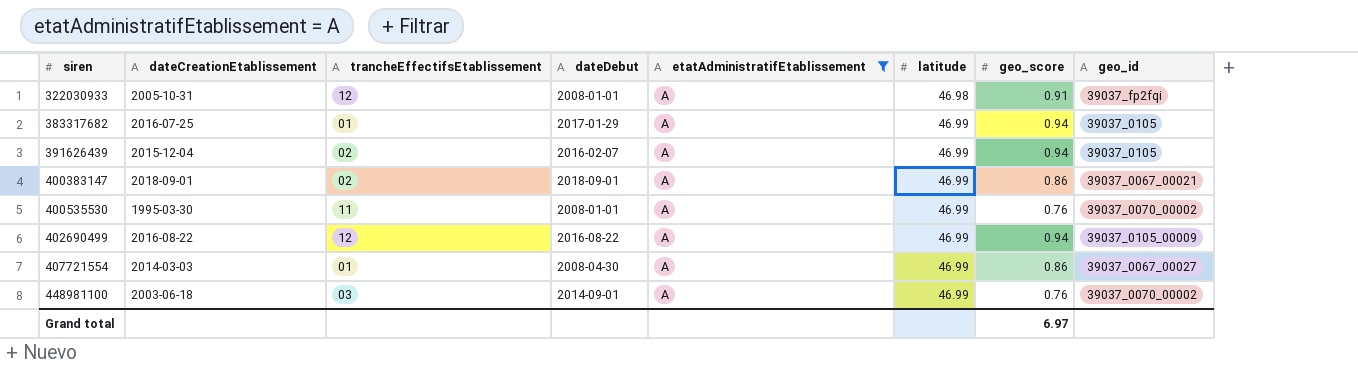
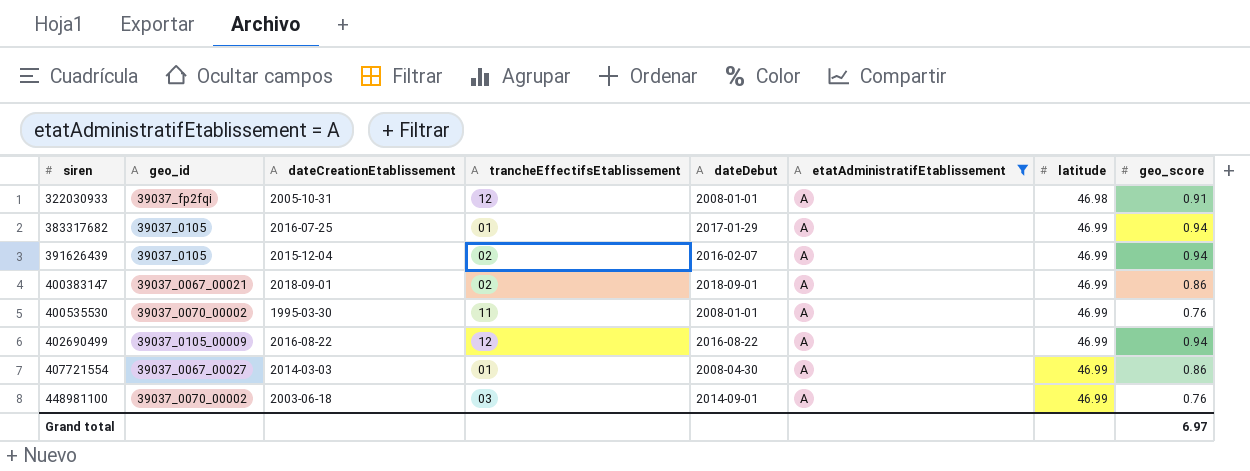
column geo_id | position: 8 -> 2

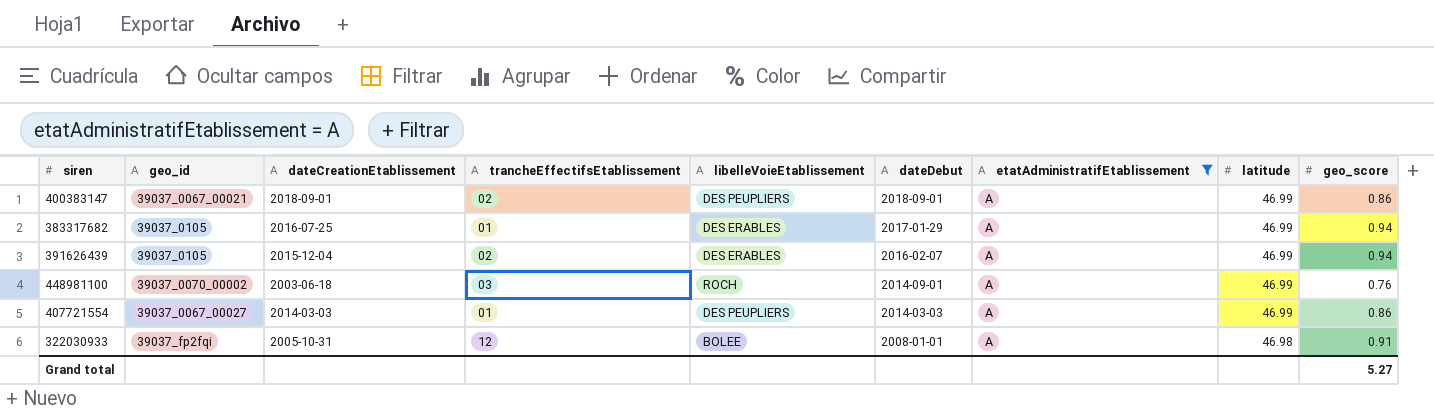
row order: siren ascending -> dateDebut descending
column libelleVoieEtablissement | position: none -> 5
row 400535530: 39037_0070_00002 | 1995-03-30 | 11 | 2008-01-01 | A | 46.99 | 0.76 -> none
row 402690499: 39037_0105_00009 | 2016-08-22 | 12 | 2016-08-22 | A | 46.99 | 0.94 -> none
407721554 | dateDebut: 2008-04-30 -> 2014-03-03
Grand total | geo_score: 6.97 -> 5.27

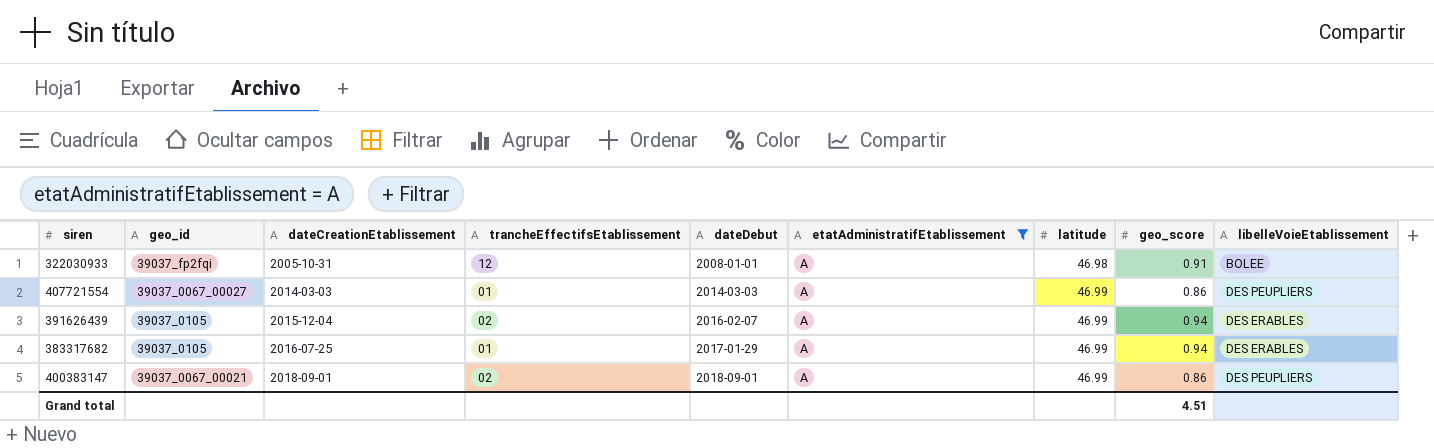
row order: dateDebut descending -> dateCreationEtablissement ascending
column libelleVoieEtablissement | position: 5 -> 9
row 448981100: 39037_0070_00002 | 2003-06-18 | 03 | ROCH | 2014-09-01 | A | 46.99 | 0.76 -> none
Grand total | geo_score: 5.27 -> 4.51

